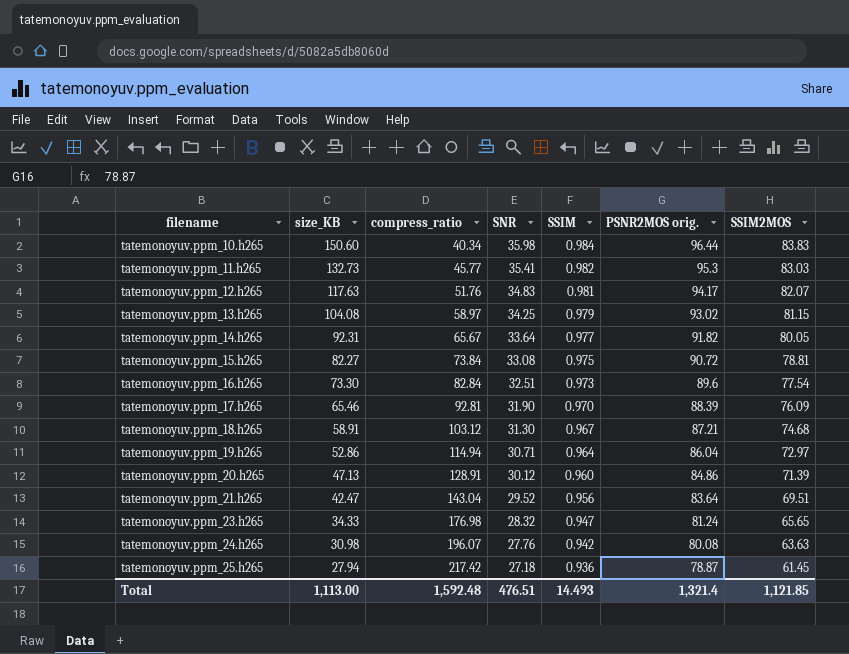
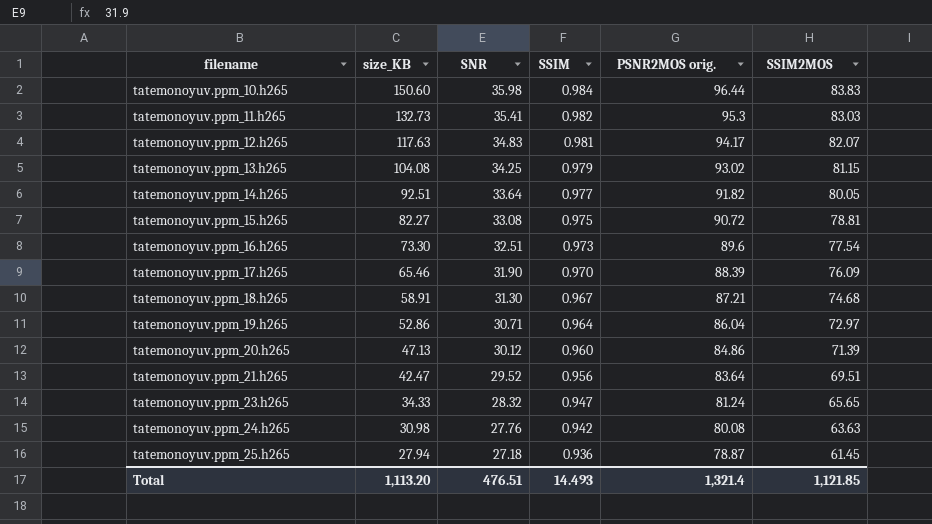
column compress_ratio | position: 3 -> none
tatemonoyuv.ppm_14.h265 | size_KB: 92.31 -> 92.51
Total | size_KB: 1,113.00 -> 1,113.20

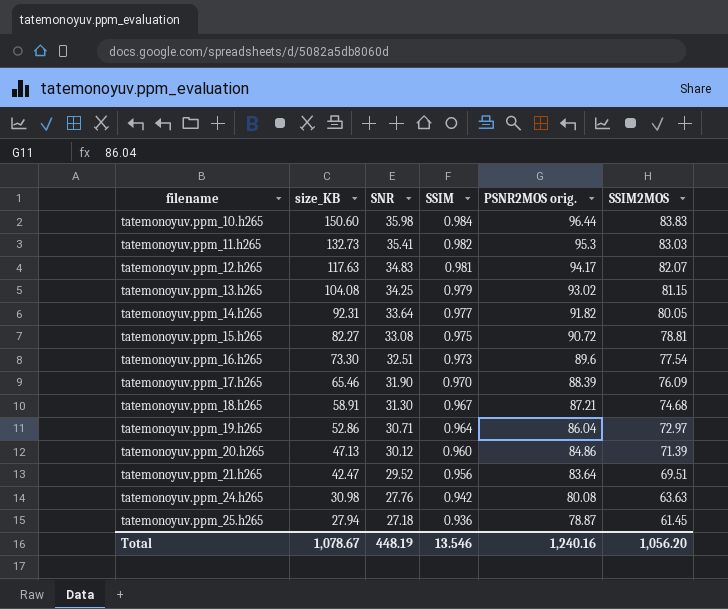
row tatemonoyuv.ppm_23.h265: 34.33 | 28.32 | 0.947 | 81.24 | 65.65 -> none
tatemonoyuv.ppm_14.h265 | size_KB: 92.51 -> 92.31
Total | size_KB: 1,113.20 -> 1,078.67
Total | SNR: 476.51 -> 448.19
Total | SSIM: 14.493 -> 13.546
Total | PSNR2MOS orig.: 1,321.4 -> 1,240.16
Total | SSIM2MOS: 1,121.85 -> 1,056.20

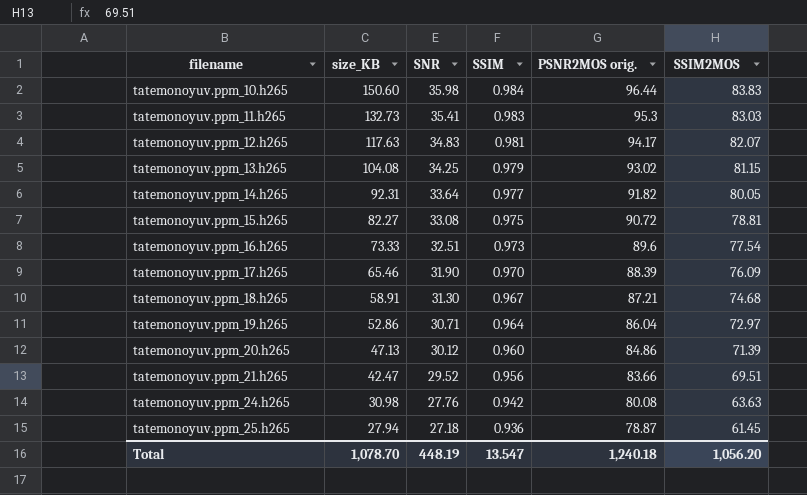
tatemonoyuv.ppm_11.h265 | SSIM: 0.982 -> 0.983
tatemonoyuv.ppm_16.h265 | size_KB: 73.30 -> 73.33
tatemonoyuv.ppm_21.h265 | PSNR2MOS orig.: 83.64 -> 83.66
Total | size_KB: 1,078.67 -> 1,078.70
Total | SSIM: 13.546 -> 13.547
Total | PSNR2MOS orig.: 1,240.16 -> 1,240.18

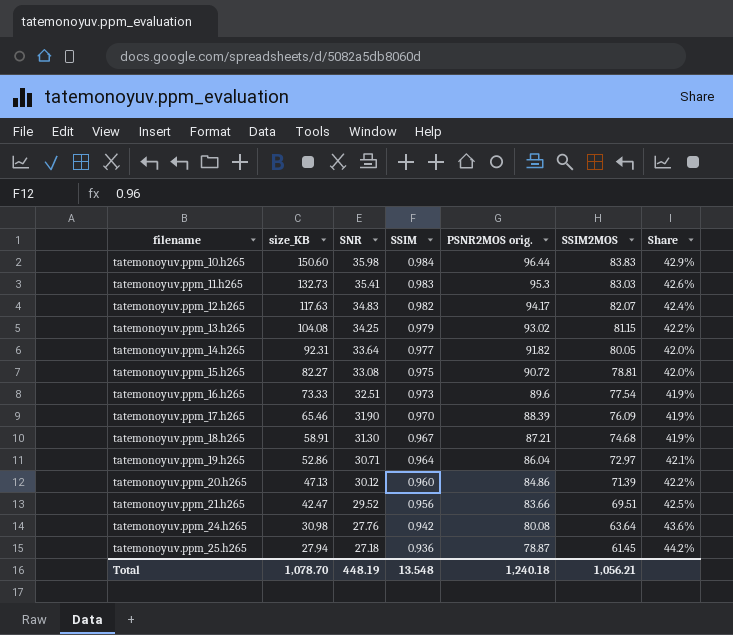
column Share | formula: none -> [SNR] / [SSIM2MOS]
tatemonoyuv.ppm_12.h265 | SSIM: 0.981 -> 0.982
tatemonoyuv.ppm_24.h265 | SSIM2MOS: 63.63 -> 63.64
Total | SSIM: 13.547 -> 13.548
Total | SSIM2MOS: 1,056.20 -> 1,056.21

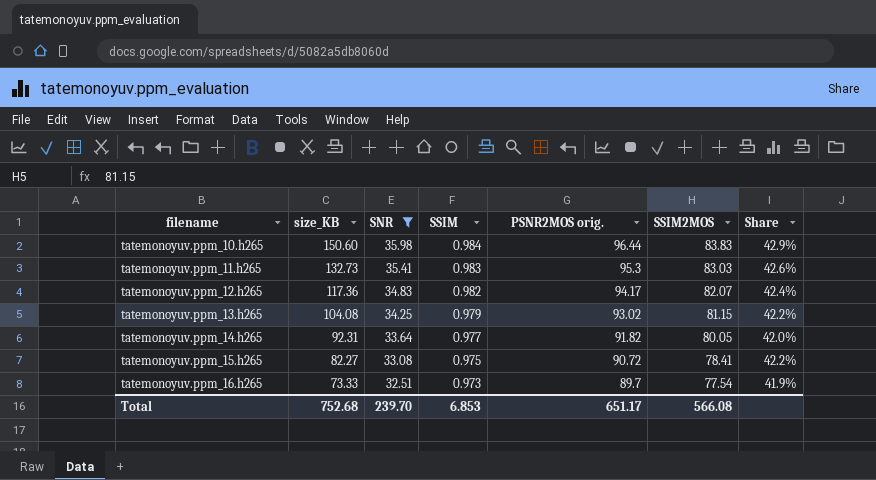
filter: none -> SNR >= 32.51
tatemonoyuv.ppm_12.h265 | size_KB: 117.63 -> 117.36
tatemonoyuv.ppm_15.h265 | SSIM2MOS: 78.81 -> 78.41
tatemonoyuv.ppm_15.h265 | Share: 42.0% -> 42.2%
tatemonoyuv.ppm_16.h265 | PSNR2MOS orig.: 89.6 -> 89.7
Total | size_KB: 1,078.70 -> 752.68
Total | SNR: 448.19 -> 239.70
Total | SSIM: 13.548 -> 6.853
Total | PSNR2MOS orig.: 1,240.18 -> 651.17
Total | SSIM2MOS: 1,056.21 -> 566.08

